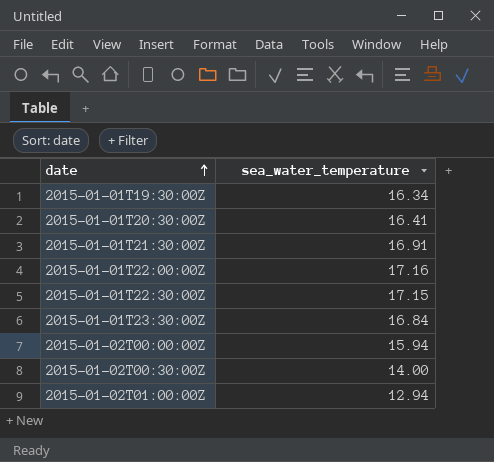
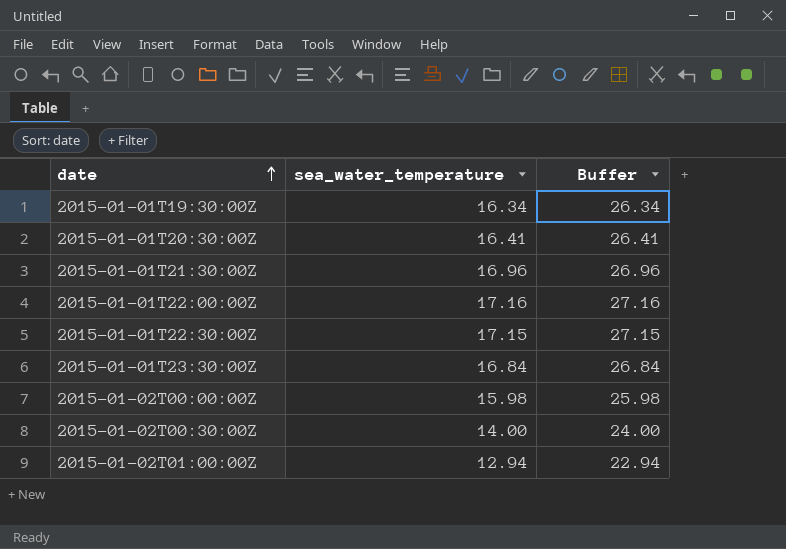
column Buffer | formula: none -> [sea_water_temperature] + 10
2015-01-01T21:30:00Z | sea_water_temperature: 16.91 -> 16.96
2015-01-02T00:00:00Z | sea_water_temperature: 15.94 -> 15.98

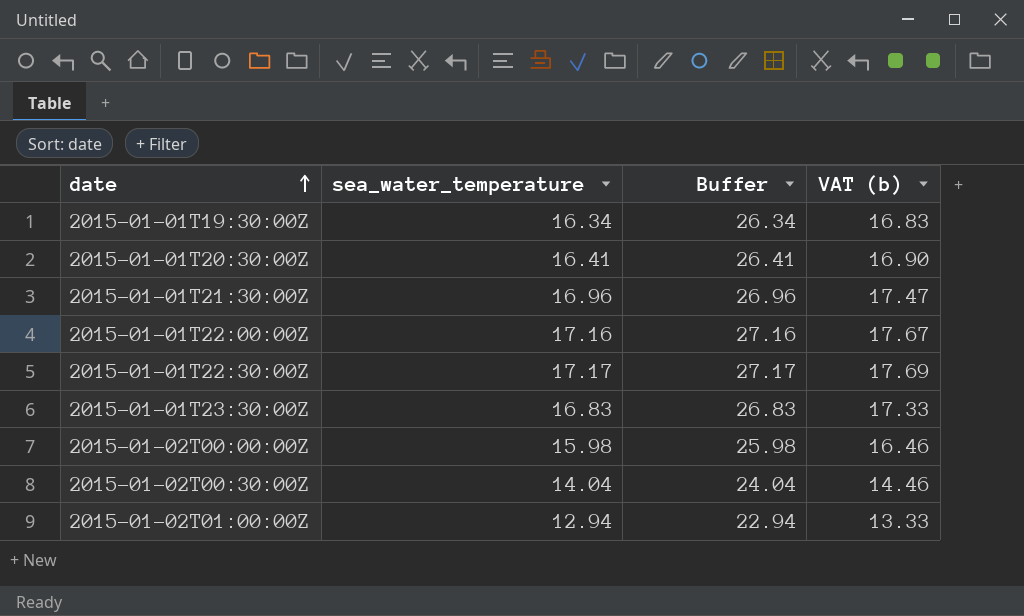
column VAT (b) | formula: none -> [sea_water_temperature] * 1.03
2015-01-01T22:30:00Z | sea_water_temperature: 17.15 -> 17.17
2015-01-01T22:30:00Z | Buffer: 27.15 -> 27.17
2015-01-01T23:30:00Z | sea_water_temperature: 16.84 -> 16.83
2015-01-01T23:30:00Z | Buffer: 26.84 -> 26.83
2015-01-02T00:30:00Z | sea_water_temperature: 14.00 -> 14.04
2015-01-02T00:30:00Z | Buffer: 24.00 -> 24.04

